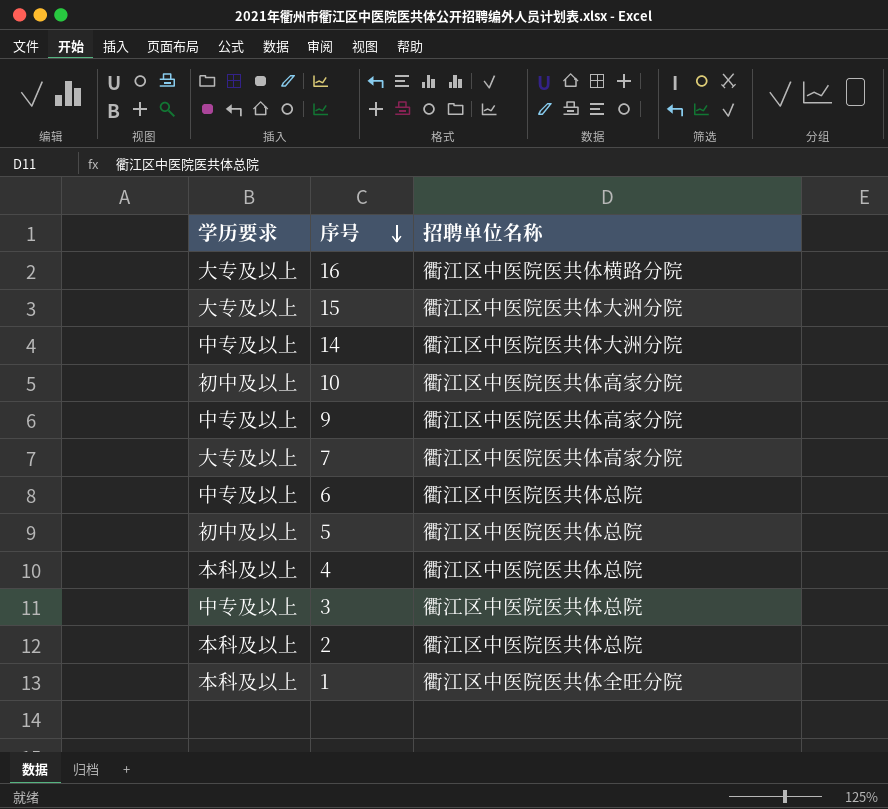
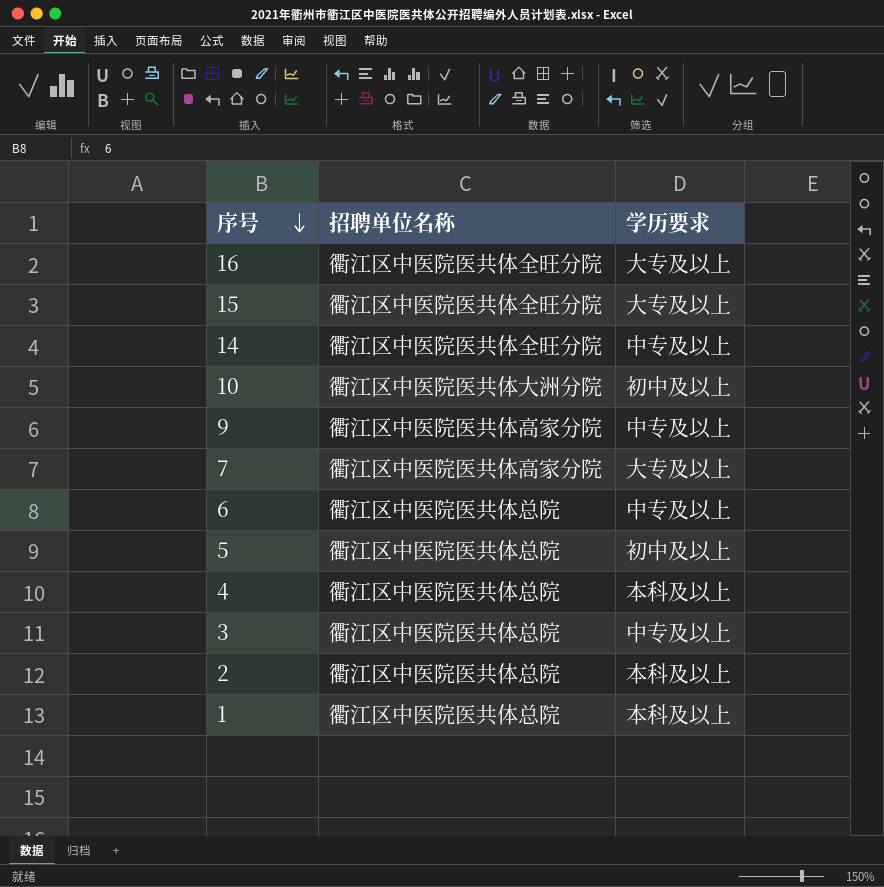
column 学历要求 | position: 1 -> 3
16 | 招聘单位名称: 衢江区中医院医共体横路分院 -> 衢江区中医院医共体全旺分院
15 | 招聘单位名称: 衢江区中医院医共体大洲分院 -> 衢江区中医院医共体全旺分院
14 | 招聘单位名称: 衢江区中医院医共体大洲分院 -> 衢江区中医院医共体全旺分院
10 | 招聘单位名称: 衢江区中医院医共体高家分院 -> 衢江区中医院医共体大洲分院
1 | 招聘单位名称: 衢江区中医院医共体全旺分院 -> 衢江区中医院医共体总院

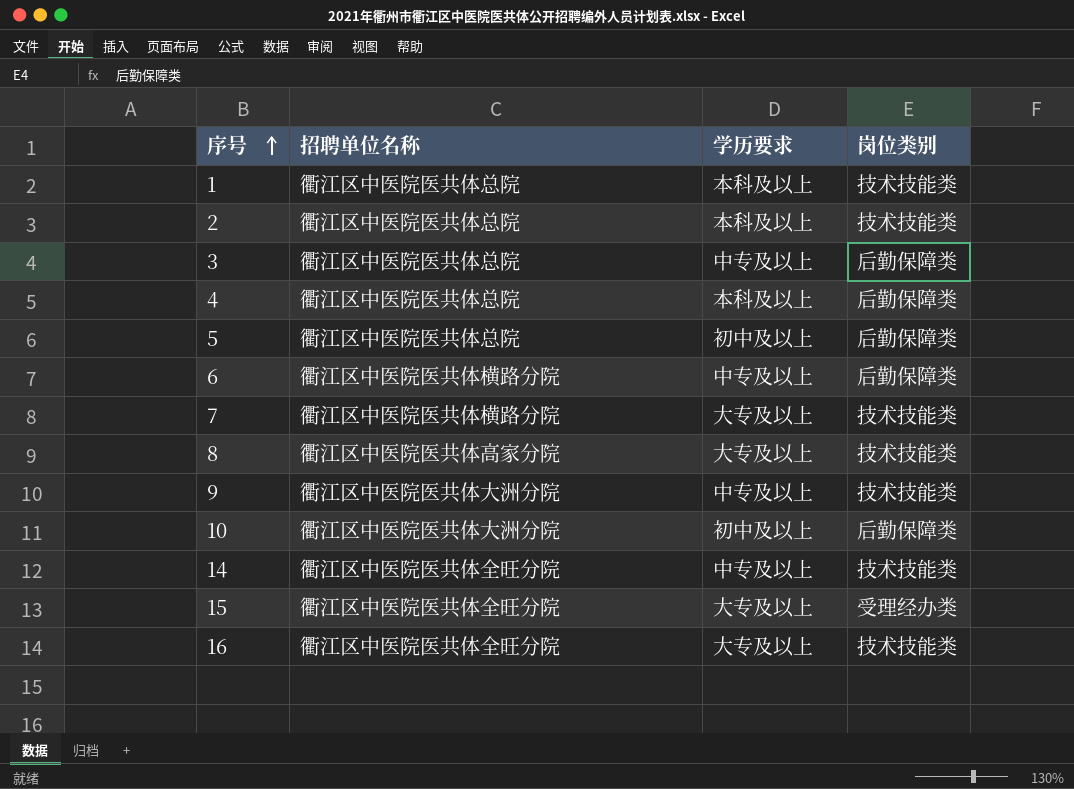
row order: 序号 descending -> 序号 ascending
column 岗位类别 | position: none -> 4
6 | 招聘单位名称: 衢江区中医院医共体总院 -> 衢江区中医院医共体横路分院
7 | 招聘单位名称: 衢江区中医院医共体高家分院 -> 衢江区中医院医共体横路分院
row 8: none -> 衢江区中医院医共体高家分院 | 大专及以上 | 技术技能类
9 | 招聘单位名称: 衢江区中医院医共体高家分院 -> 衢江区中医院医共体大洲分院

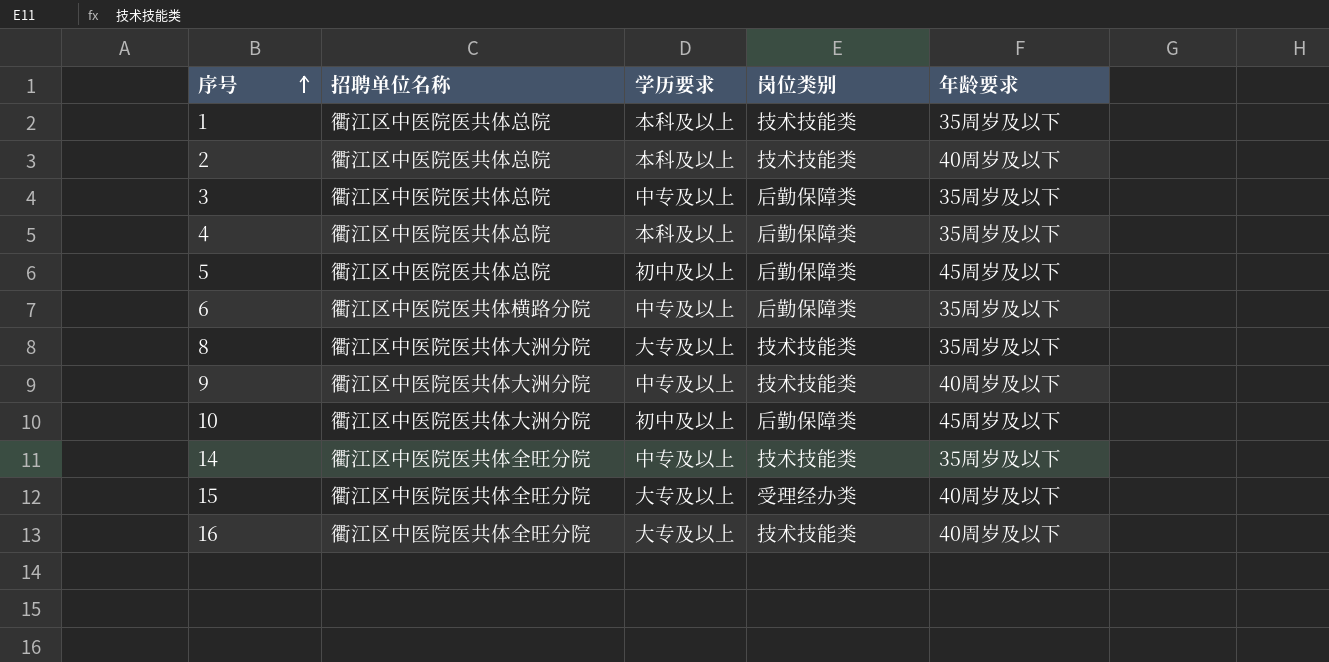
column 年龄要求 | position: none -> 5
row 7: 衢江区中医院医共体横路分院 | 大专及以上 | 技术技能类 -> none
8 | 招聘单位名称: 衢江区中医院医共体高家分院 -> 衢江区中医院医共体大洲分院

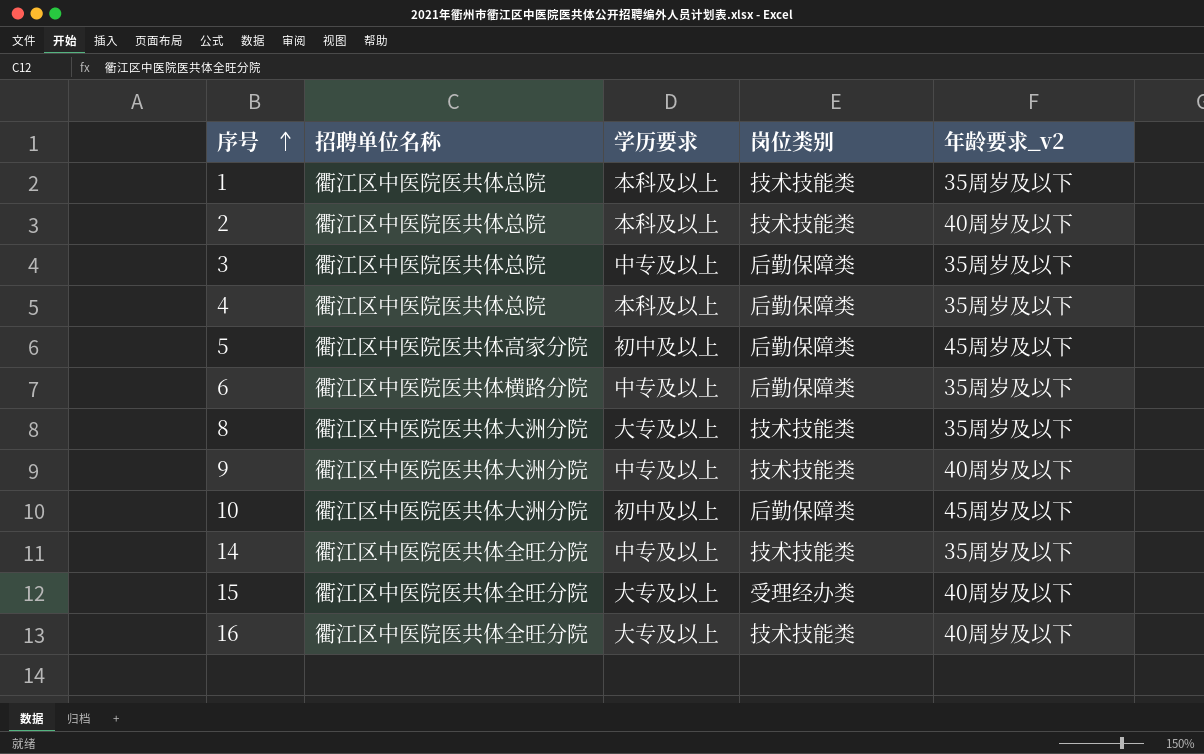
column name: 年龄要求 -> 年龄要求_v2
5 | 招聘单位名称: 衢江区中医院医共体总院 -> 衢江区中医院医共体高家分院

